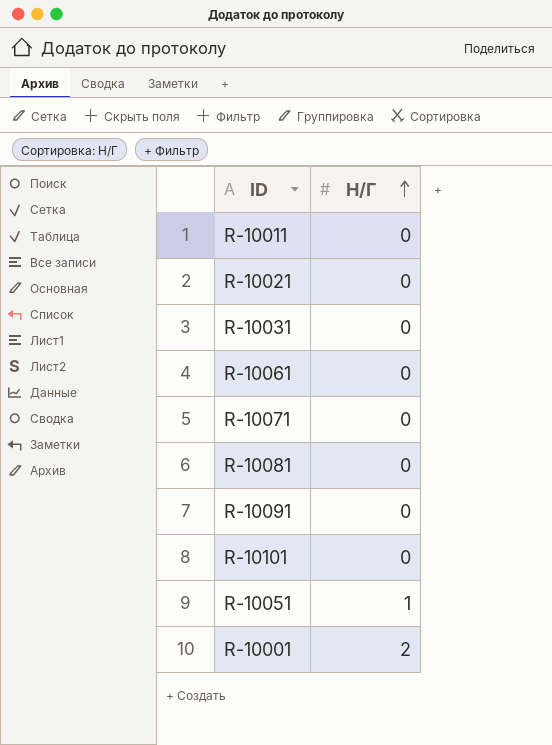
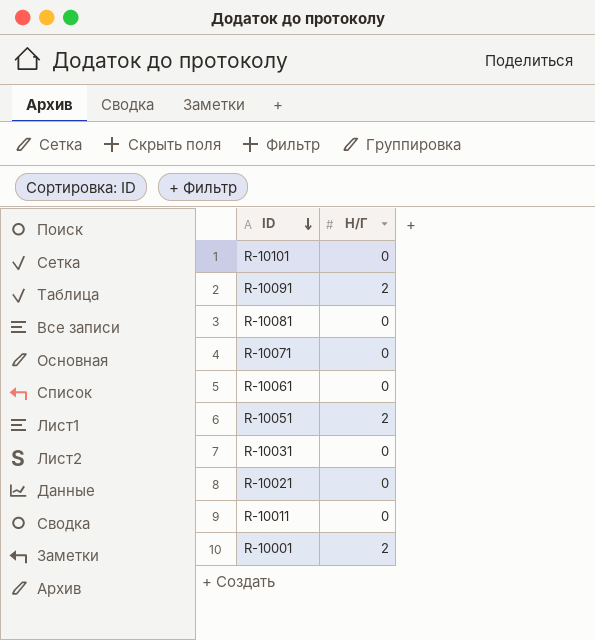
row order: Н/Г ascending -> ID descending
R-10091 | Н/Г: 0 -> 2
R-10051 | Н/Г: 1 -> 2

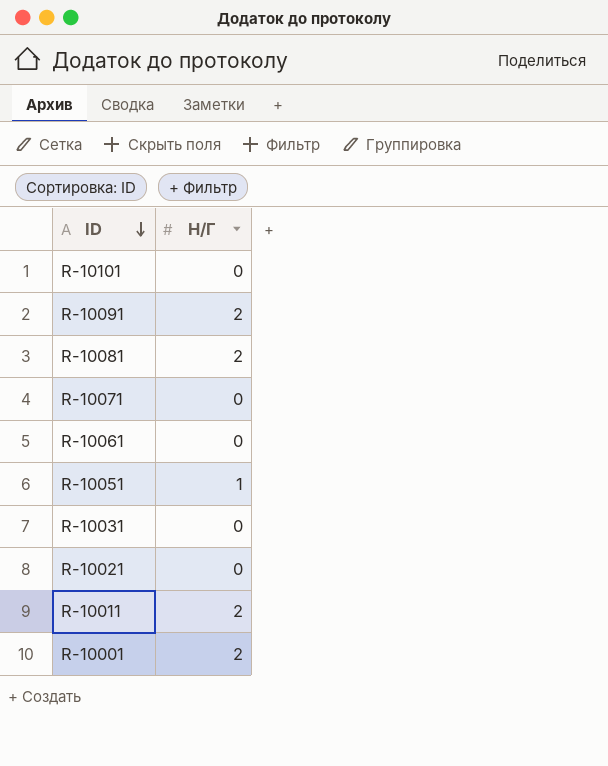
R-10081 | Н/Г: 0 -> 2
R-10051 | Н/Г: 2 -> 1
R-10011 | Н/Г: 0 -> 2

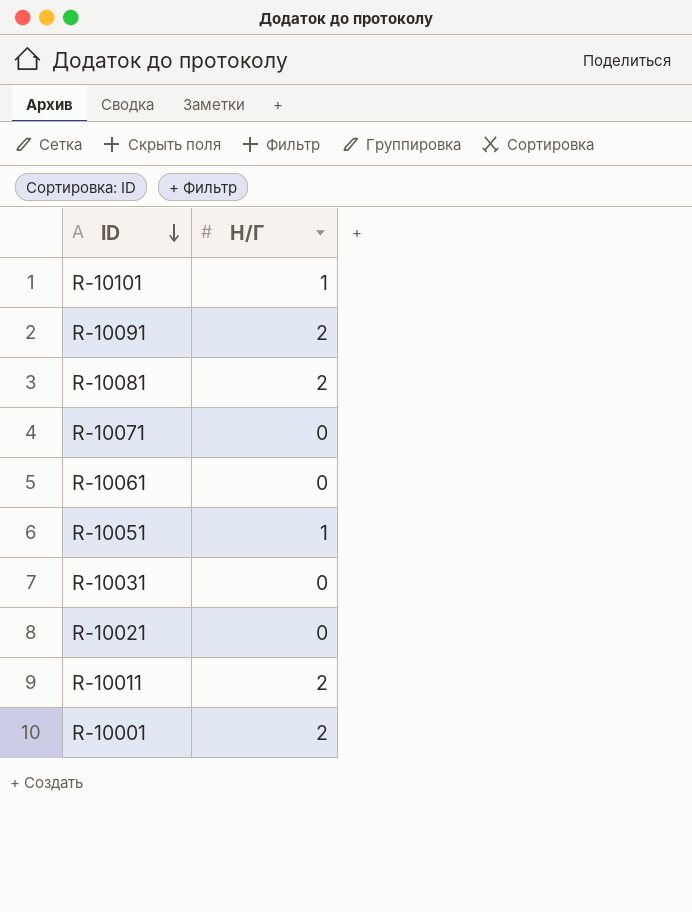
R-10101 | Н/Г: 0 -> 1

